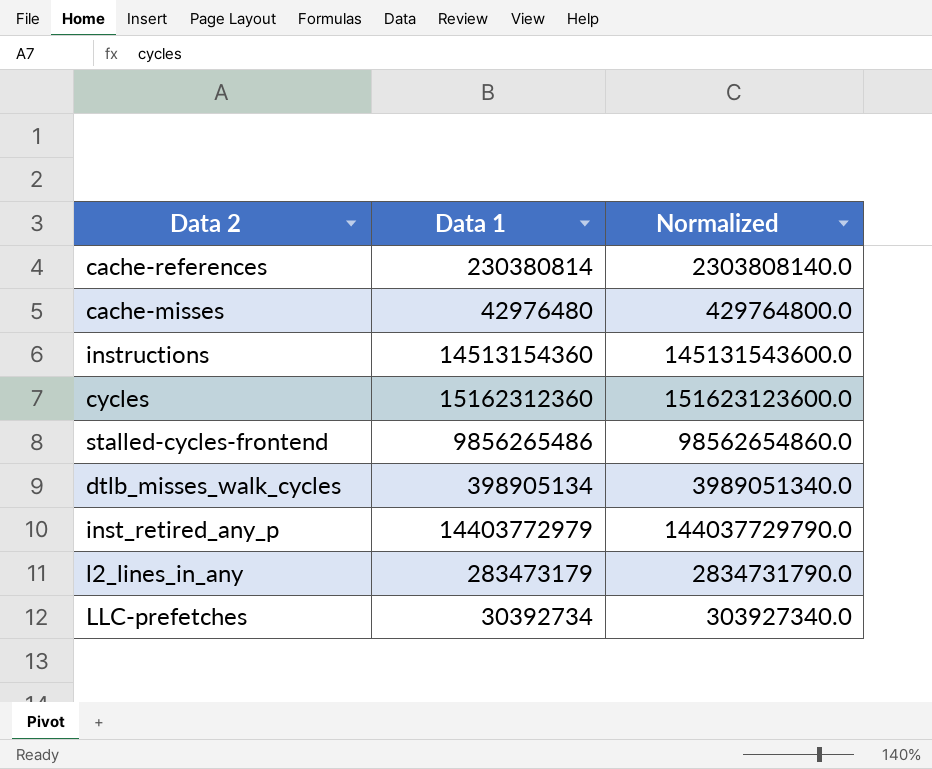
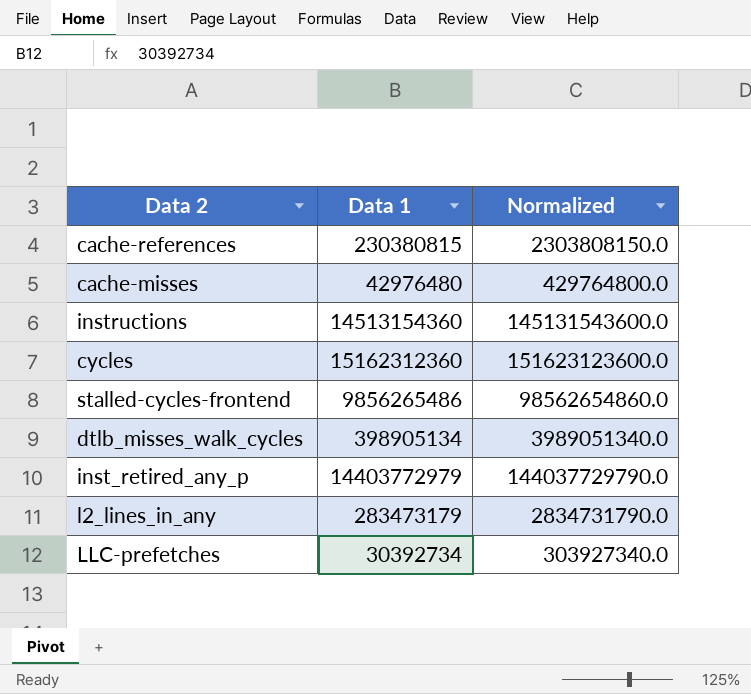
cache-references | Data 1: 230380814 -> 230380815
cache-references | Normalized: 2303808140.0 -> 2303808150.0

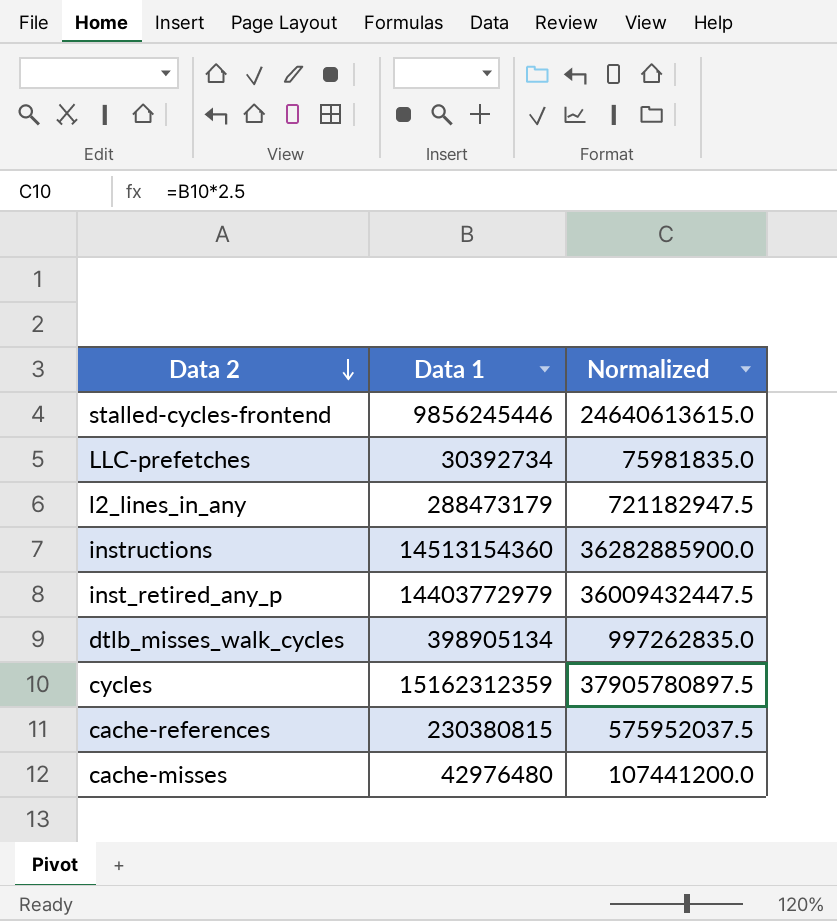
row order: none -> Data 2 descending
column Normalized | formula: [Data 1] * 10 -> [Data 1] * 2.5
stalled-cycles-frontend | Data 1: 9856265486 -> 9856245446
l2_lines_in_any | Data 1: 283473179 -> 288473179
cycles | Data 1: 15162312360 -> 15162312359

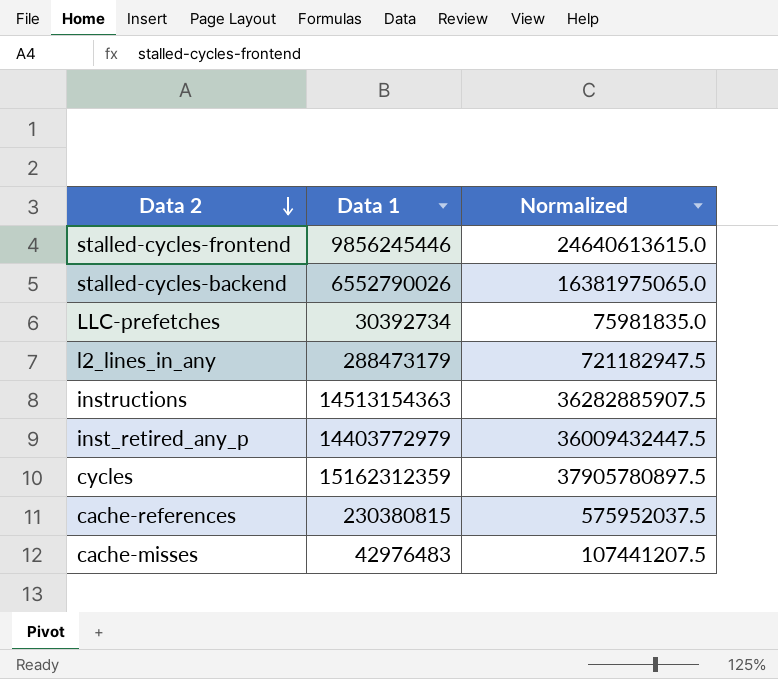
row dtlb_misses_walk_cycles: 398905134 | 997262835.0 -> none
row stalled-cycles-backend: none -> 6552790026 | 16381975065.0
instructions | Data 1: 14513154360 -> 14513154363
instructions | Normalized: 36282885900.0 -> 36282885907.5
cache-misses | Data 1: 42976480 -> 42976483
cache-misses | Normalized: 107441200.0 -> 107441207.5

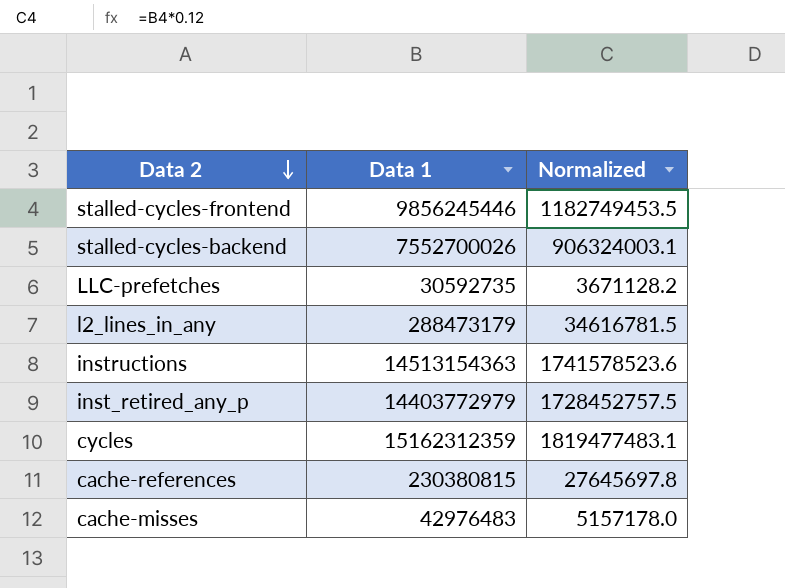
column Normalized | formula: [Data 1] * 2.5 -> [Data 1] * 0.12
stalled-cycles-backend | Data 1: 6552790026 -> 7552700026
LLC-prefetches | Data 1: 30392734 -> 30592735

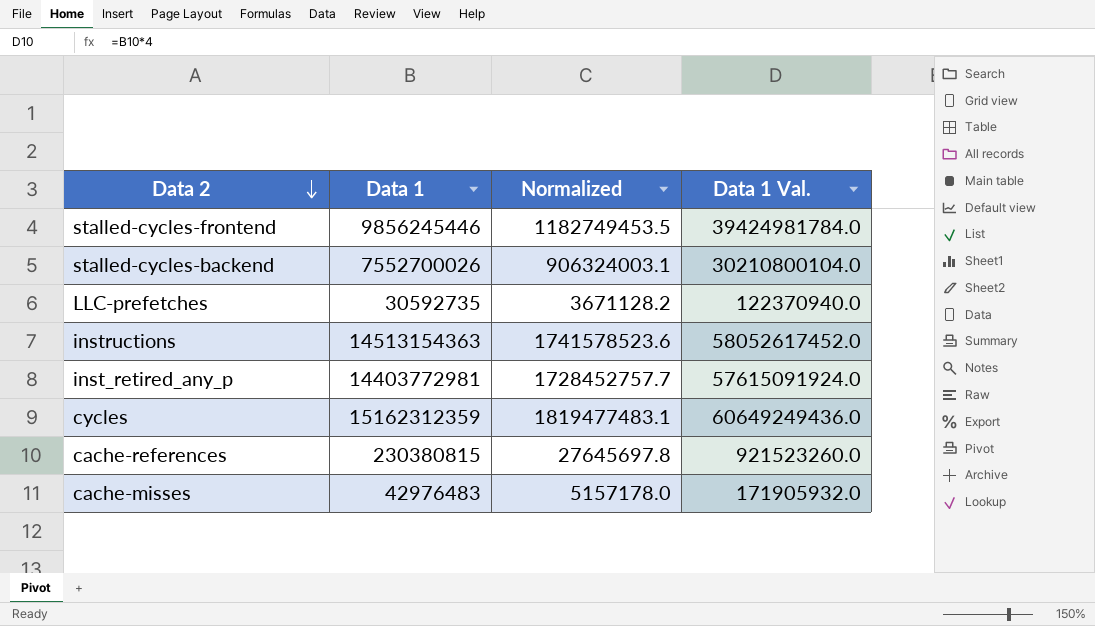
column Data 1 Val. | formula: none -> [Data 1] * 4
row l2_lines_in_any: 288473179 | 34616781.5 -> none
inst_retired_any_p | Data 1: 14403772979 -> 14403772981
inst_retired_any_p | Normalized: 1728452757.5 -> 1728452757.7

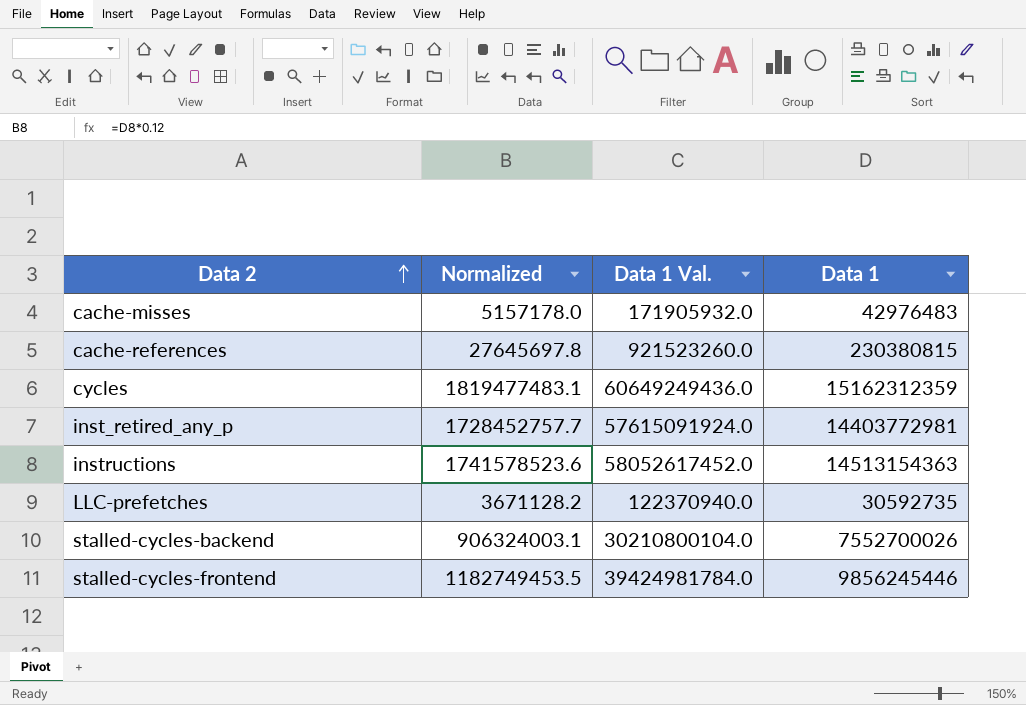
row order: Data 2 descending -> Data 2 ascending
column Data 1 | position: 2 -> 4

